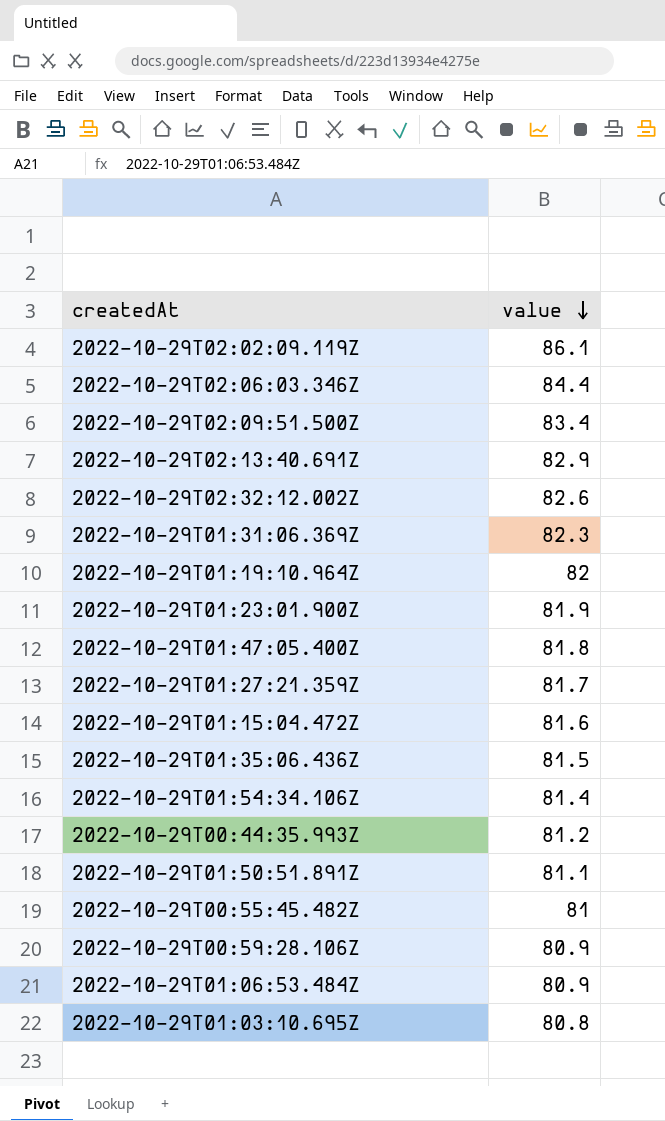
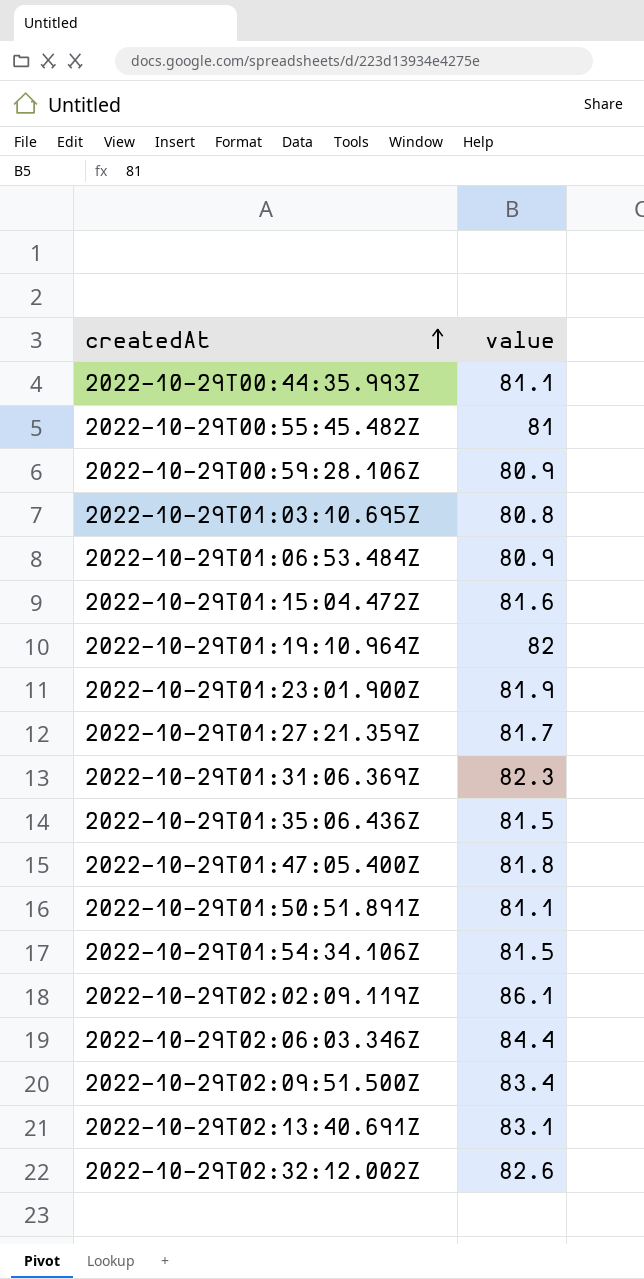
row order: value descending -> createdAt ascending
2022-10-29T00:44:35.993Z | value: 81.2 -> 81.1
2022-10-29T01:54:34.106Z | value: 81.4 -> 81.5
2022-10-29T02:13:40.691Z | value: 82.9 -> 83.1

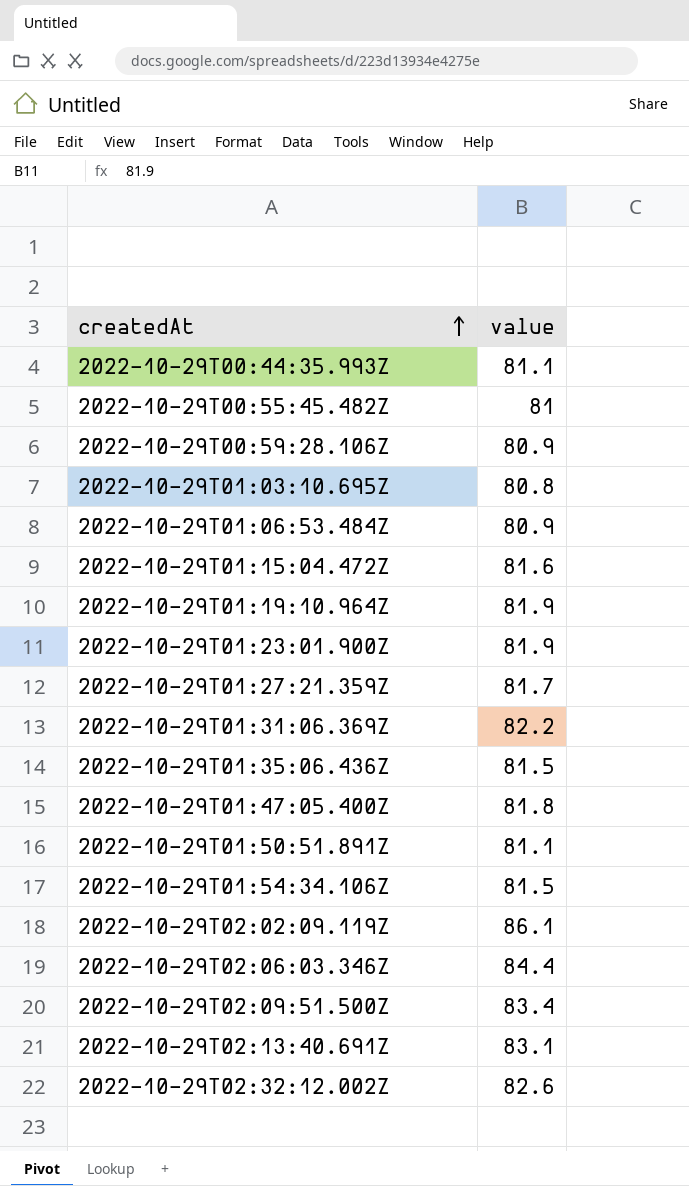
2022-10-29T01:19:10.964Z | value: 82 -> 81.9
2022-10-29T01:31:06.369Z | value: 82.3 -> 82.2

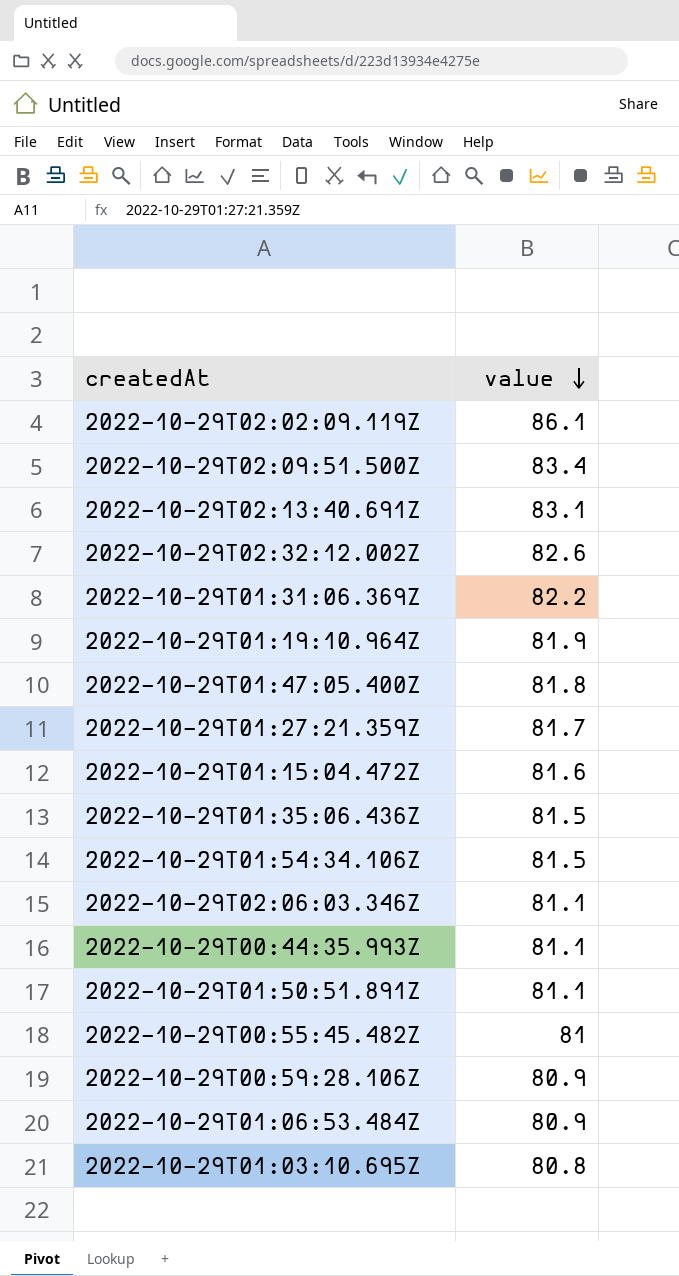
row order: createdAt ascending -> value descending
row 2022-10-29T01:23:01.900Z: 81.9 -> none
2022-10-29T02:06:03.346Z | value: 84.4 -> 81.1

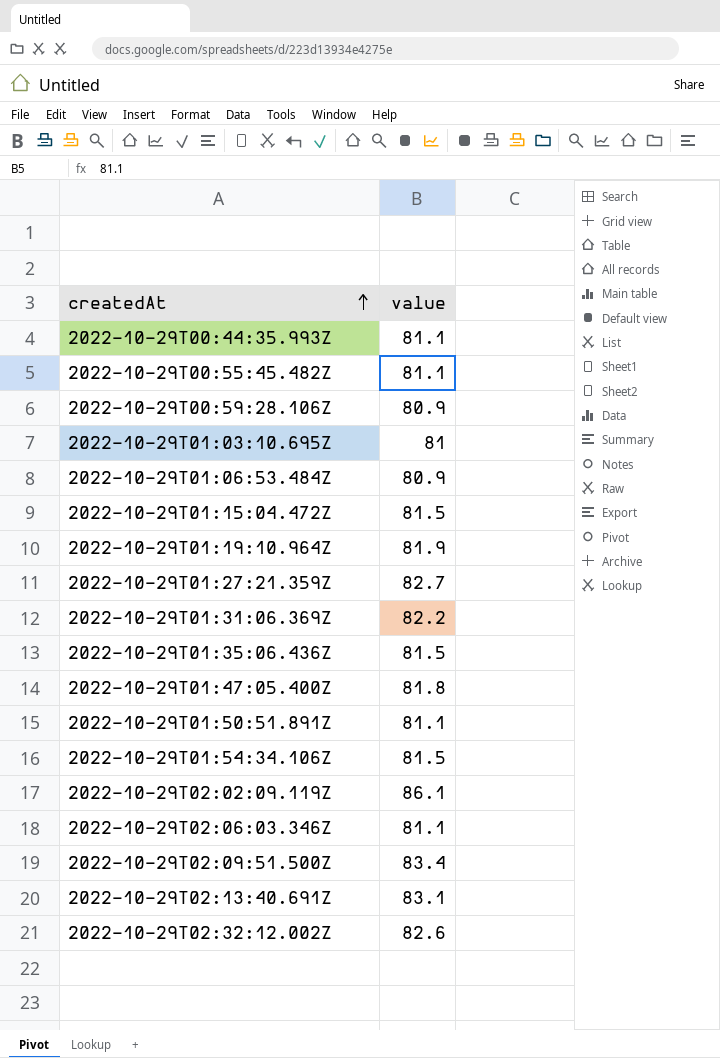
row order: value descending -> createdAt ascending
2022-10-29T00:55:45.482Z | value: 81 -> 81.1
2022-10-29T01:03:10.695Z | value: 80.8 -> 81
2022-10-29T01:15:04.472Z | value: 81.6 -> 81.5
2022-10-29T01:27:21.359Z | value: 81.7 -> 82.7

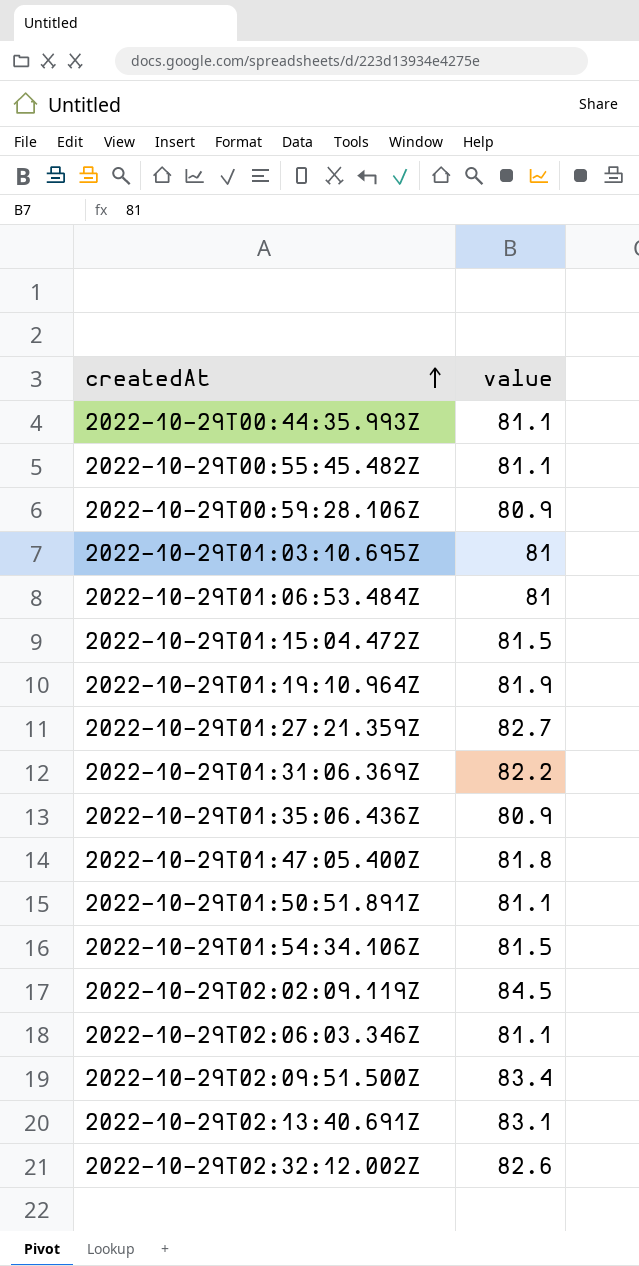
2022-10-29T01:06:53.484Z | value: 80.9 -> 81
2022-10-29T01:35:06.436Z | value: 81.5 -> 80.9
2022-10-29T02:02:09.119Z | value: 86.1 -> 84.5

